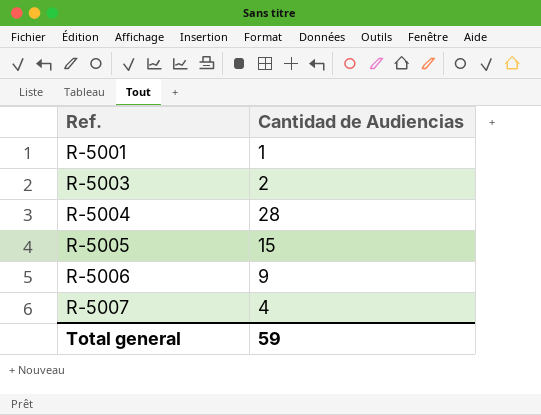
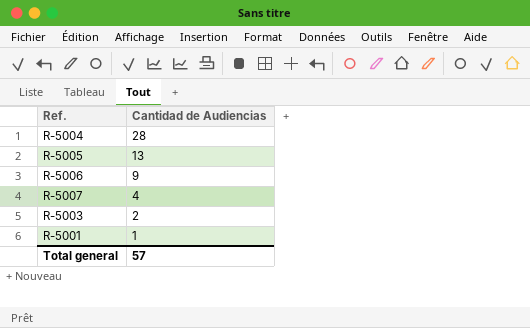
row order: Ref. ascending -> Cantidad de Audiencias descending
R-5005 | Cantidad de Audiencias: 15 -> 13
Total general | Cantidad de Audiencias: 59 -> 57

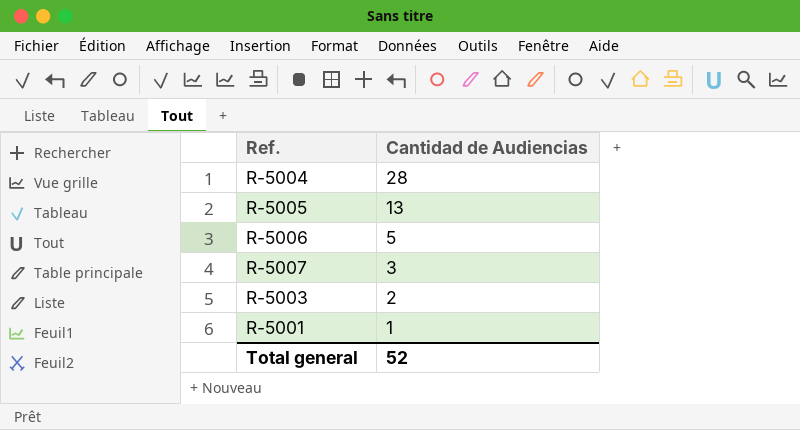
R-5006 | Cantidad de Audiencias: 9 -> 5
R-5007 | Cantidad de Audiencias: 4 -> 3
Total general | Cantidad de Audiencias: 57 -> 52

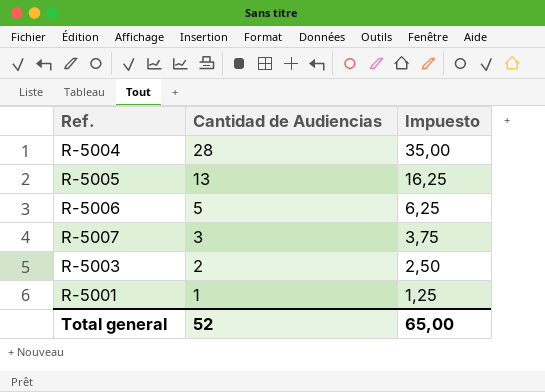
column Impuesto | formula: none -> [Cantidad de Audiencias] * 1,25

